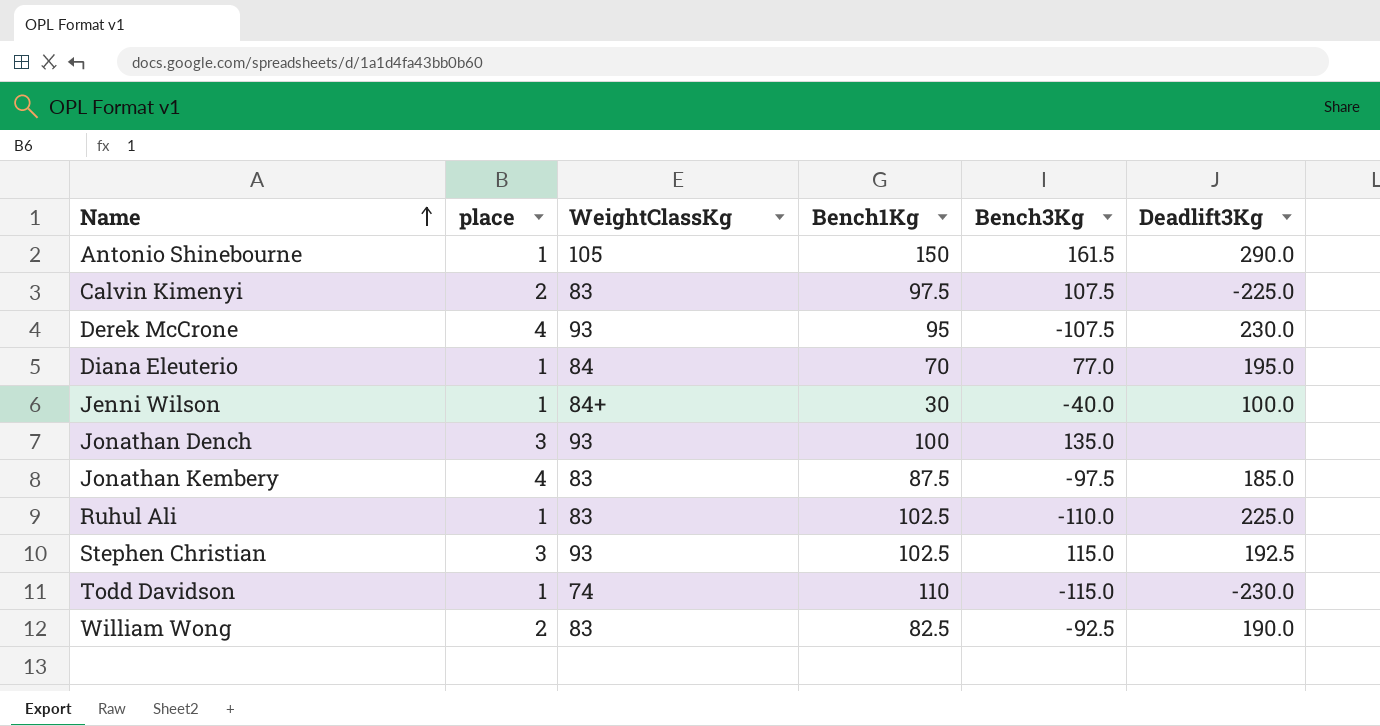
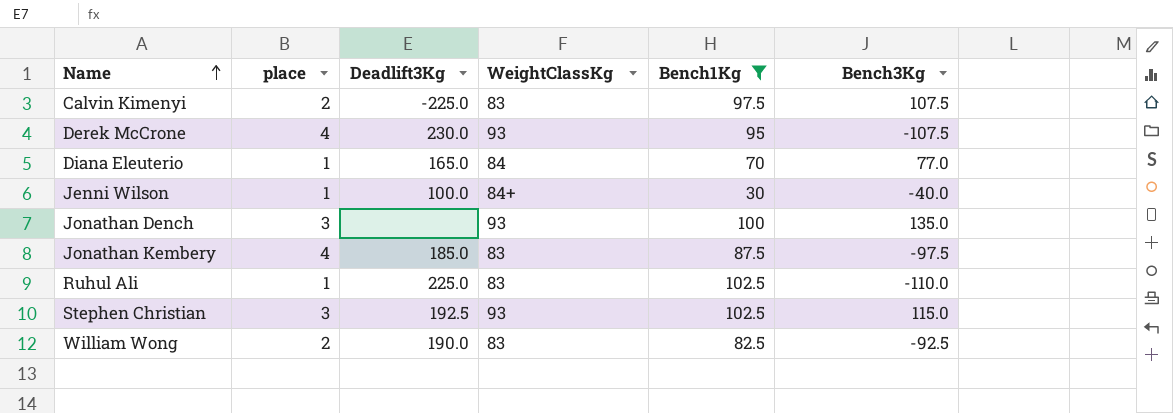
filter: none -> Bench1Kg <= 102.5
column Deadlift3Kg | position: 6 -> 3
Diana Eleuterio | Deadlift3Kg: 195.0 -> 165.0

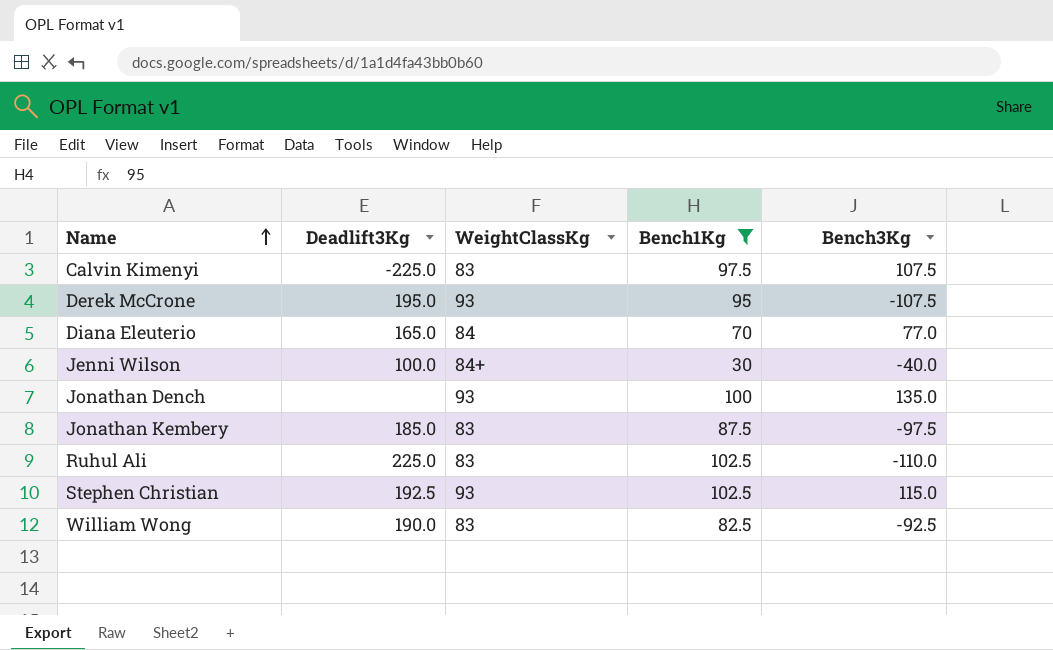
column place | position: 2 -> none
Derek McCrone | Deadlift3Kg: 230.0 -> 195.0

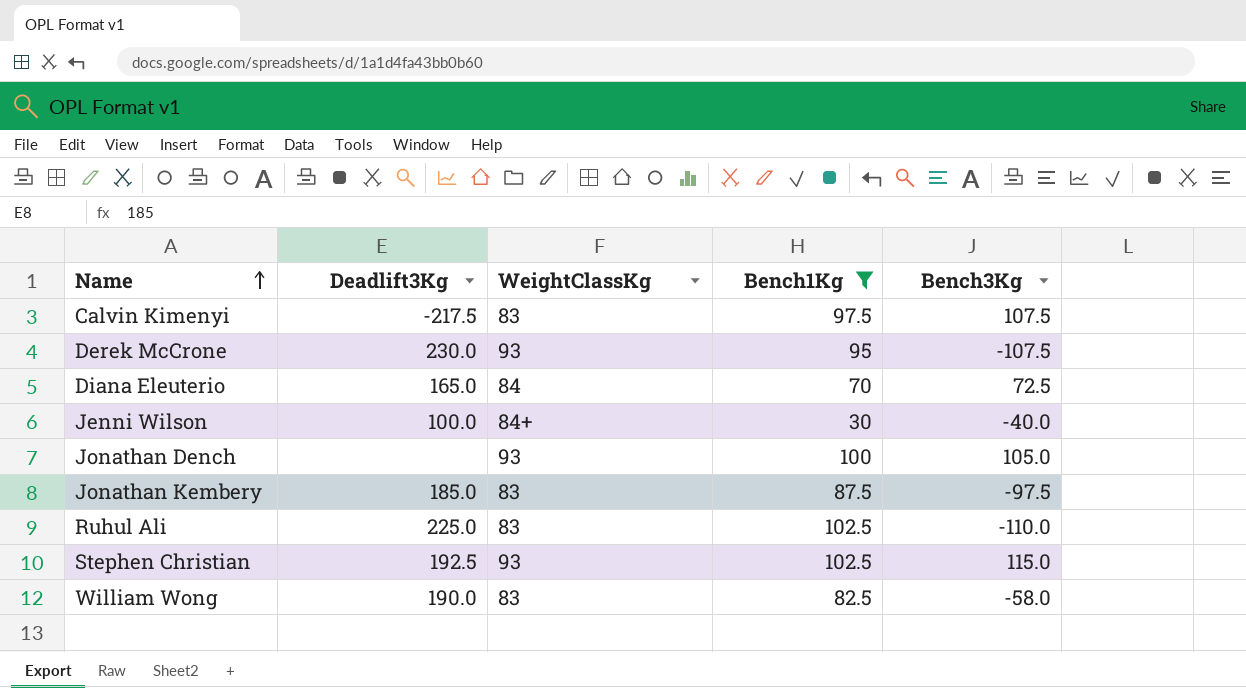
Calvin Kimenyi | Deadlift3Kg: -225.0 -> -217.5
Derek McCrone | Deadlift3Kg: 195.0 -> 230.0
Diana Eleuterio | Bench3Kg: 77.0 -> 72.5
Jonathan Dench | Bench3Kg: 135.0 -> 105.0
William Wong | Bench3Kg: -92.5 -> -58.0

